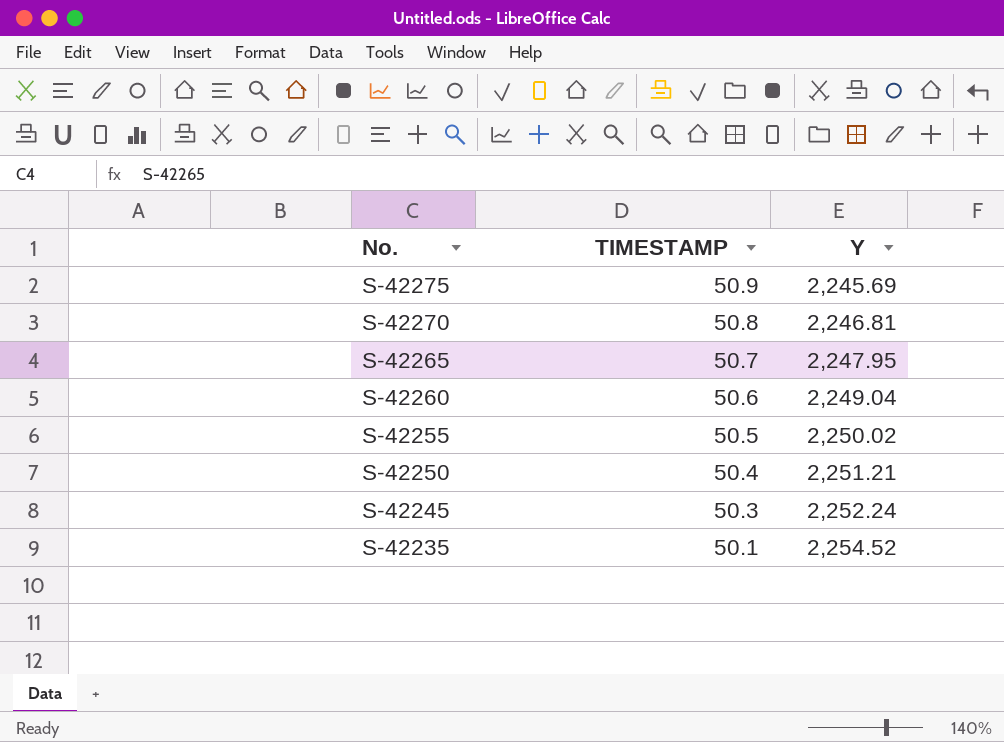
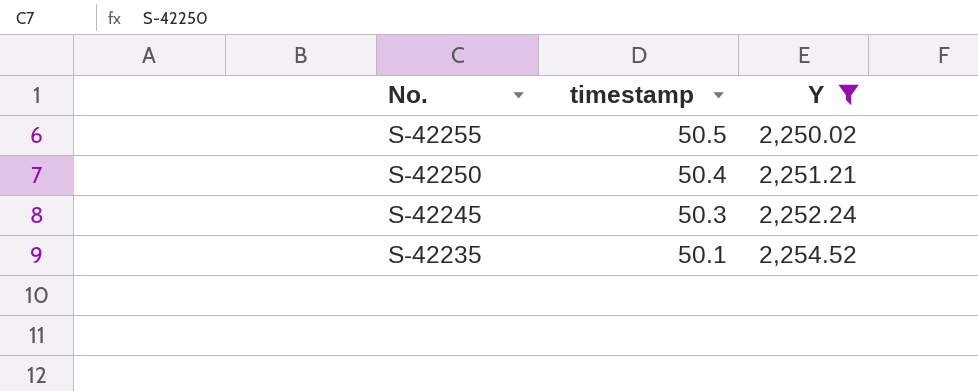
filter: none -> Y >= 2,250.02
column name: TIMESTAMP -> timestamp

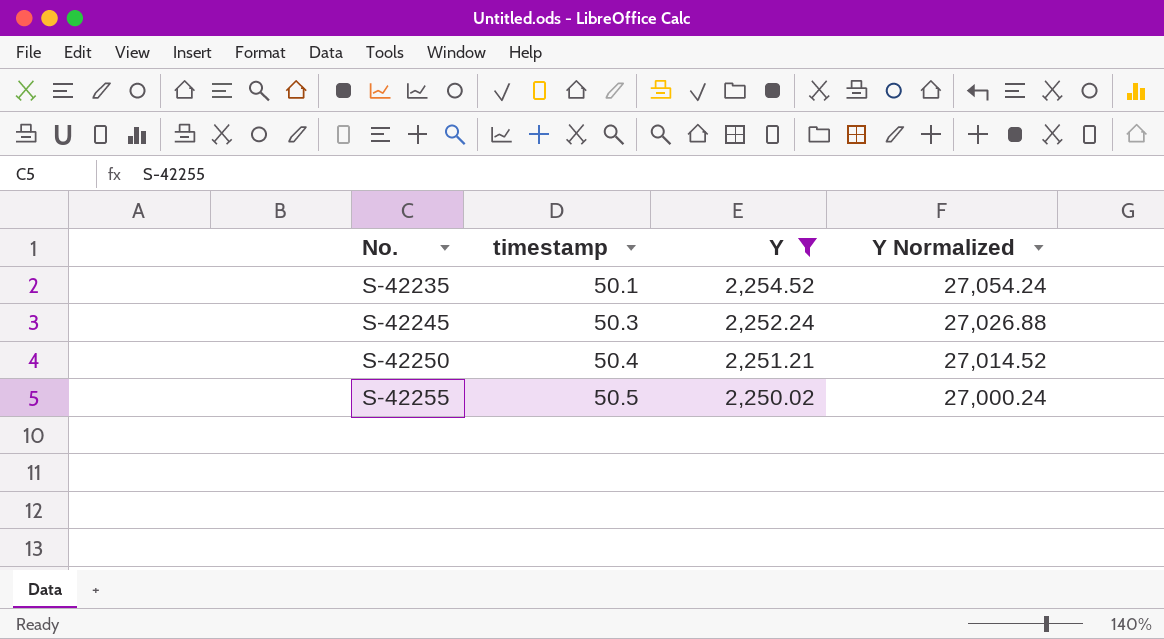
row order: No. descending -> No. ascending
column Y Normalized | formula: none -> [Y] * 12

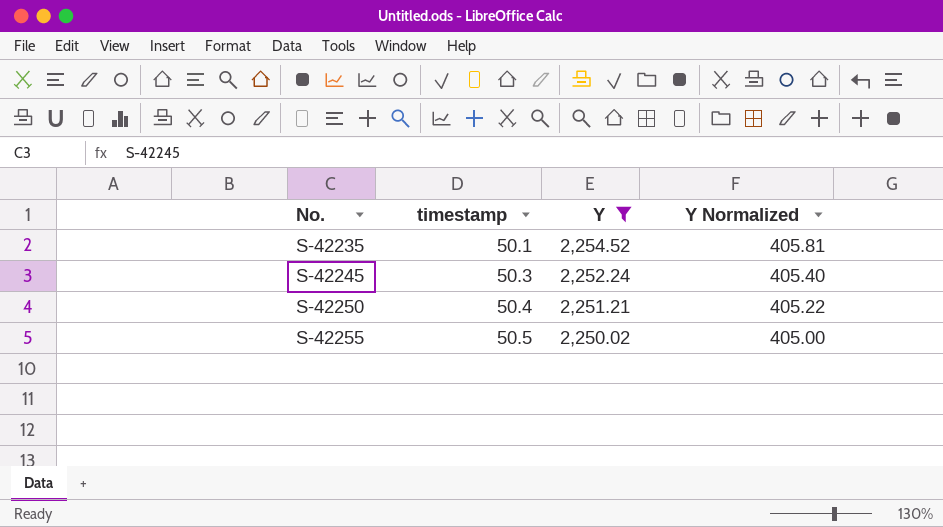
column Y Normalized | formula: [Y] * 12 -> [Y] * 0.18

